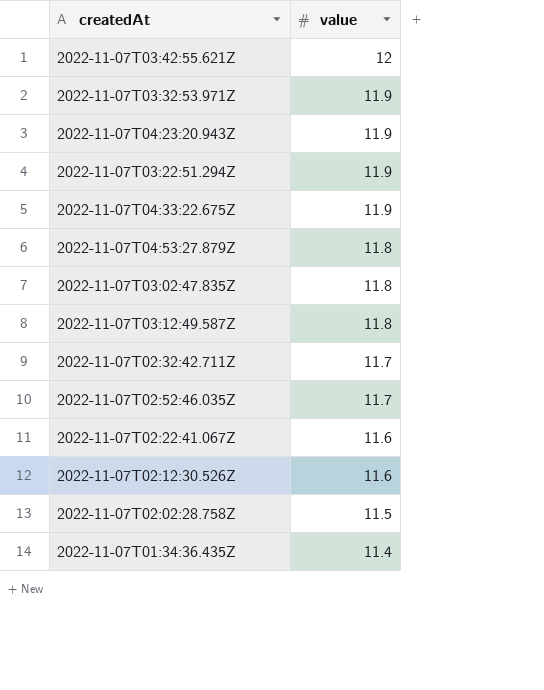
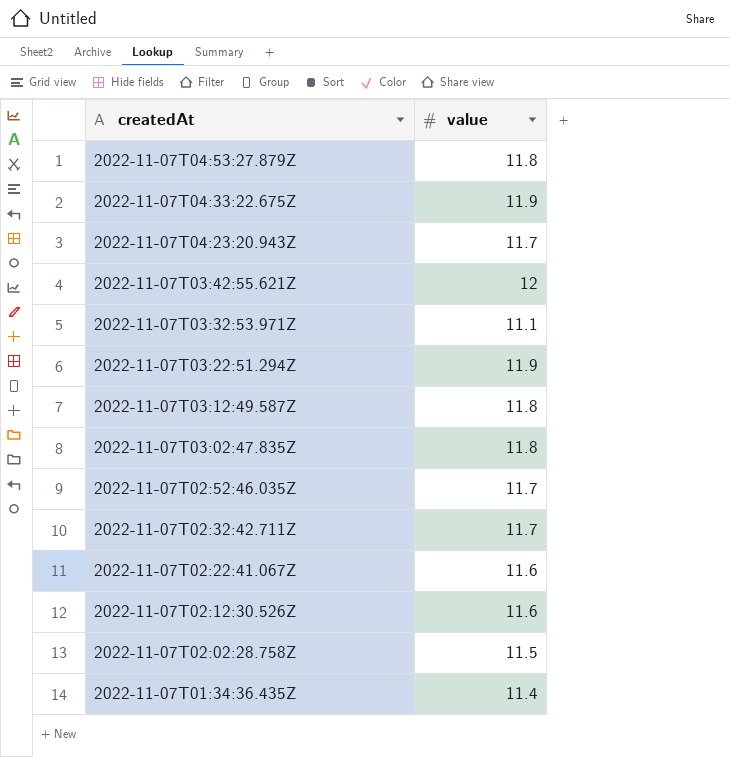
row order: value descending -> createdAt descending
2022-11-07T04:23:20.943Z | value: 11.9 -> 11.7
2022-11-07T03:32:53.971Z | value: 11.9 -> 11.1

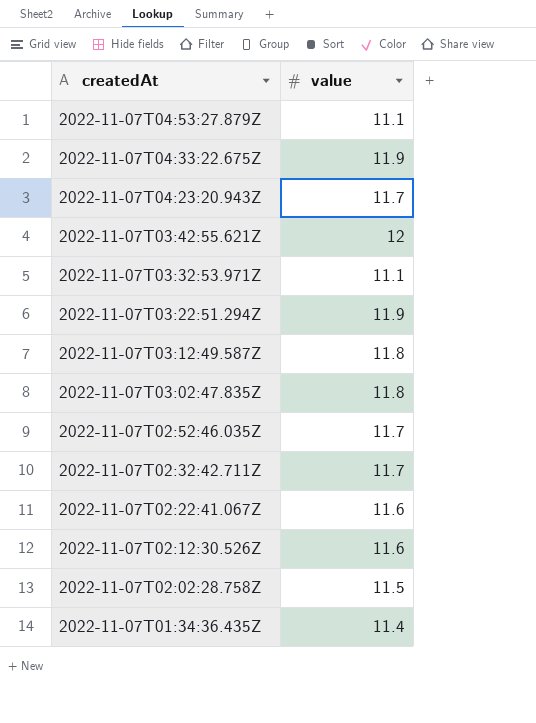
2022-11-07T04:53:27.879Z | value: 11.8 -> 11.1

